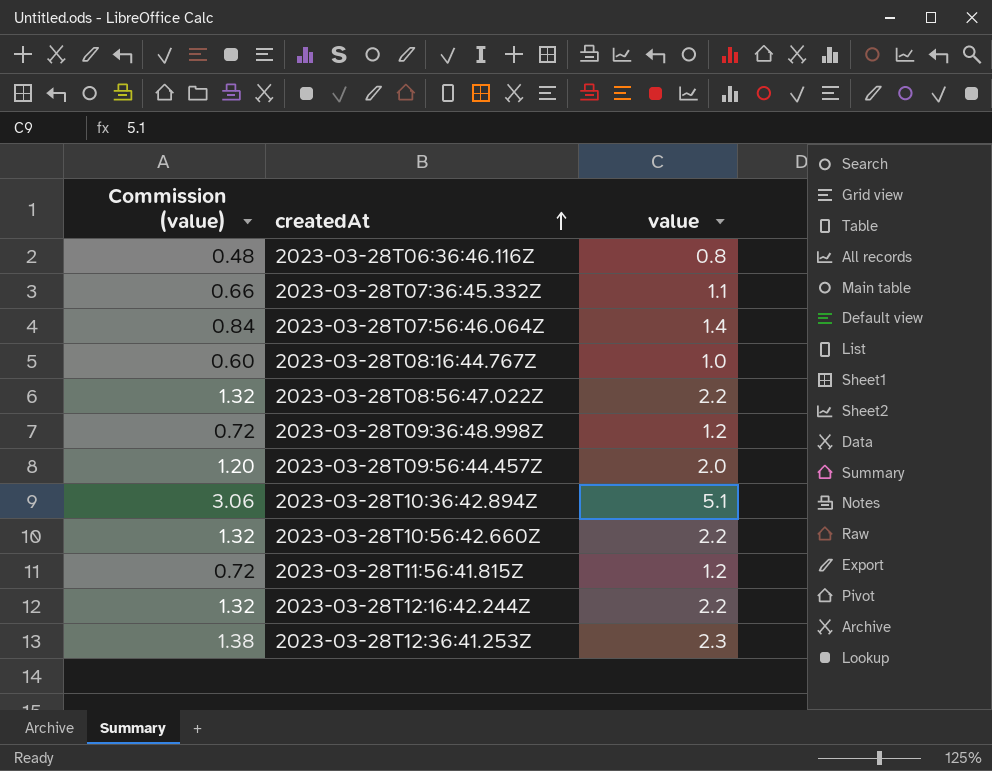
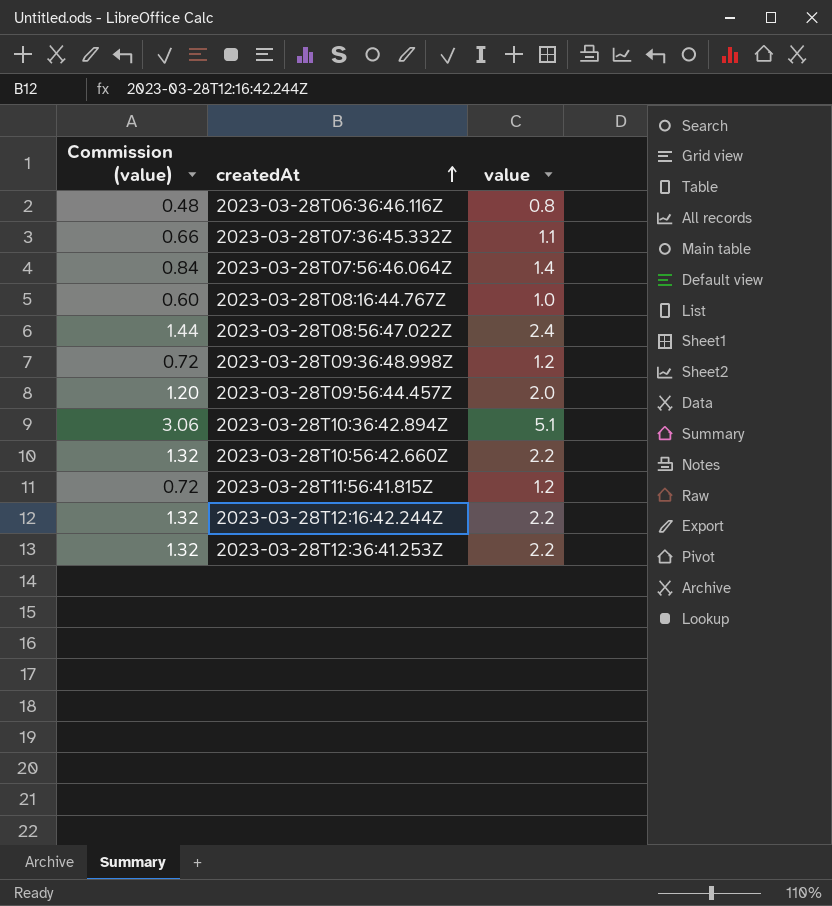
2023-03-28T08:56:47.022Z | Commission (value): 1.32 -> 1.44
2023-03-28T08:56:47.022Z | value: 2.2 -> 2.4
2023-03-28T12:36:41.253Z | Commission (value): 1.38 -> 1.32
2023-03-28T12:36:41.253Z | value: 2.3 -> 2.2

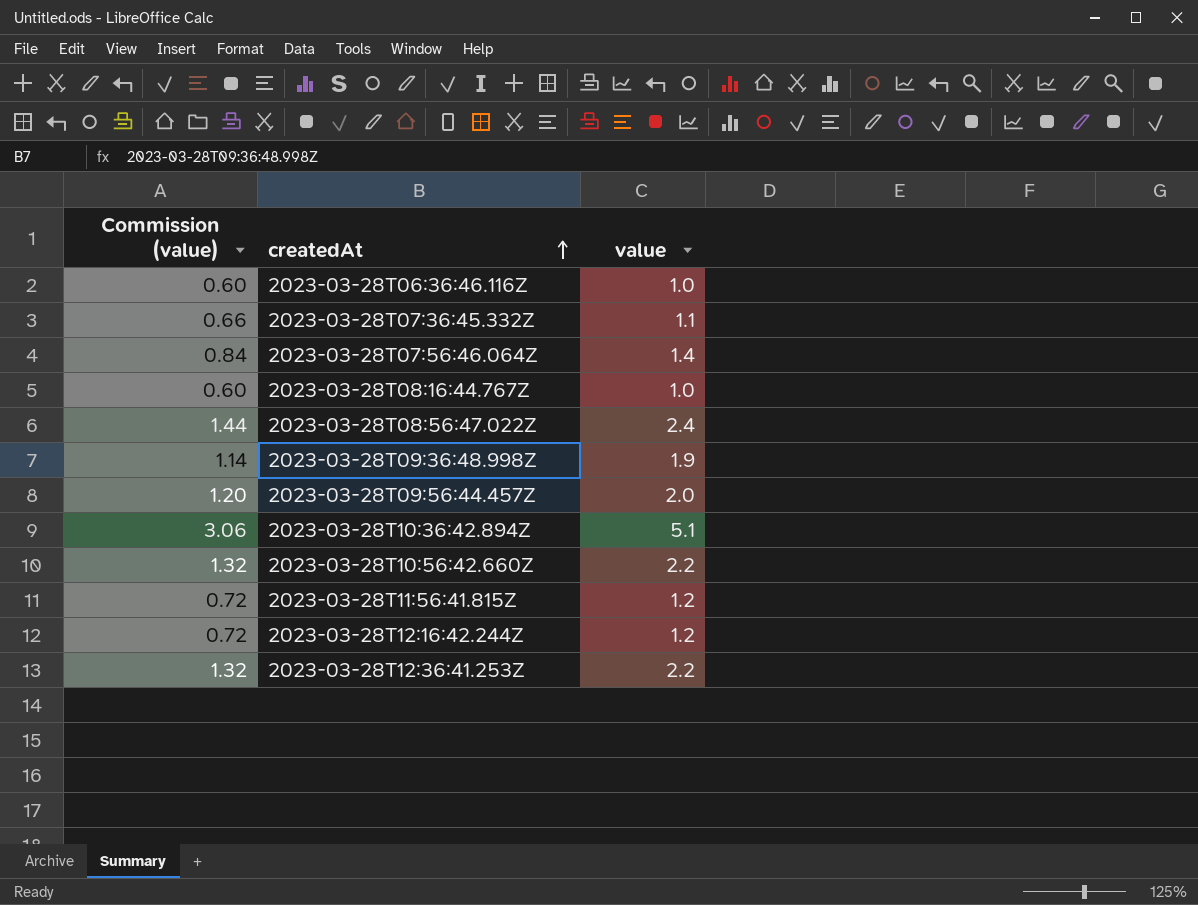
2023-03-28T06:36:46.116Z | Commission (value): 0.48 -> 0.60
2023-03-28T06:36:46.116Z | value: 0.8 -> 1.0
2023-03-28T09:36:48.998Z | Commission (value): 0.72 -> 1.14
2023-03-28T09:36:48.998Z | value: 1.2 -> 1.9
2023-03-28T12:16:42.244Z | Commission (value): 1.32 -> 0.72
2023-03-28T12:16:42.244Z | value: 2.2 -> 1.2

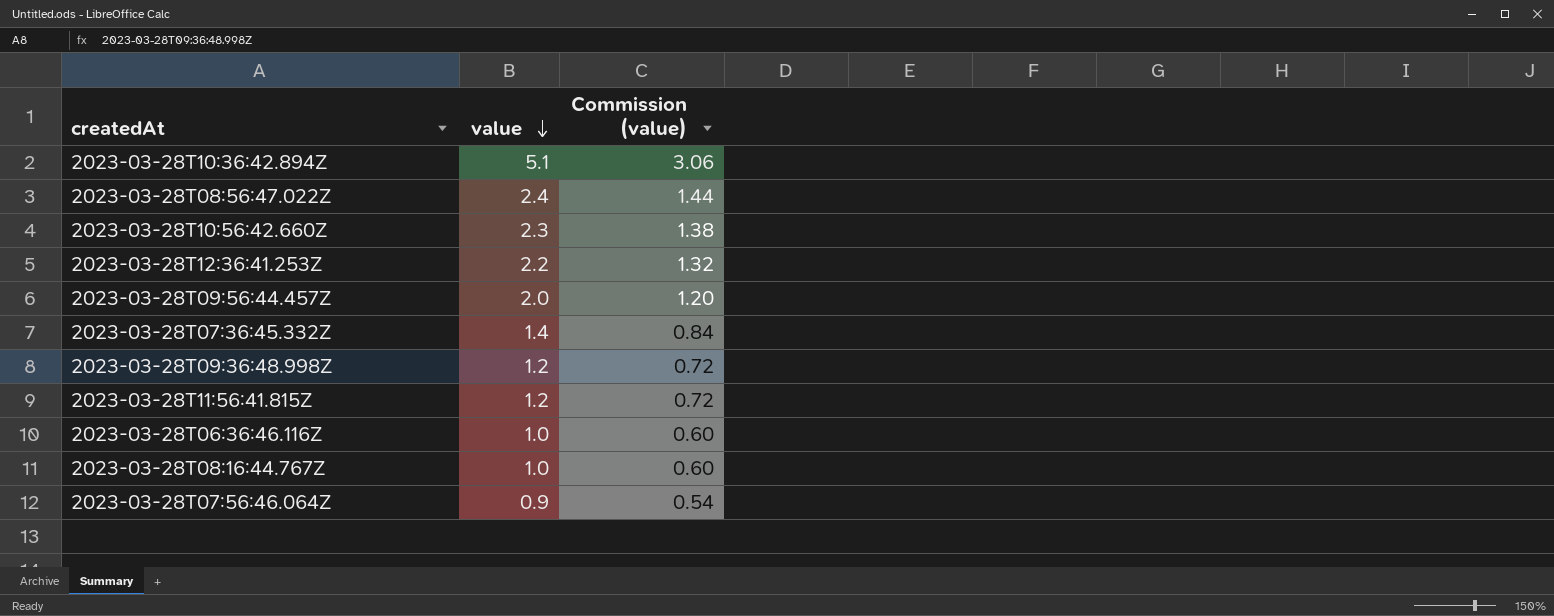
row order: createdAt ascending -> value descending
column Commission (value) | position: 1 -> 3
row 2023-03-28T12:16:42.244Z: 0.72 | 1.2 -> none
2023-03-28T10:56:42.660Z | value: 2.2 -> 2.3
2023-03-28T10:56:42.660Z | Commission (value): 1.32 -> 1.38
2023-03-28T07:36:45.332Z | value: 1.1 -> 1.4
2023-03-28T07:36:45.332Z | Commission (value): 0.66 -> 0.84
2023-03-28T09:36:48.998Z | value: 1.9 -> 1.2
2023-03-28T09:36:48.998Z | Commission (value): 1.14 -> 0.72
2023-03-28T07:56:46.064Z | value: 1.4 -> 0.9
2023-03-28T07:56:46.064Z | Commission (value): 0.84 -> 0.54

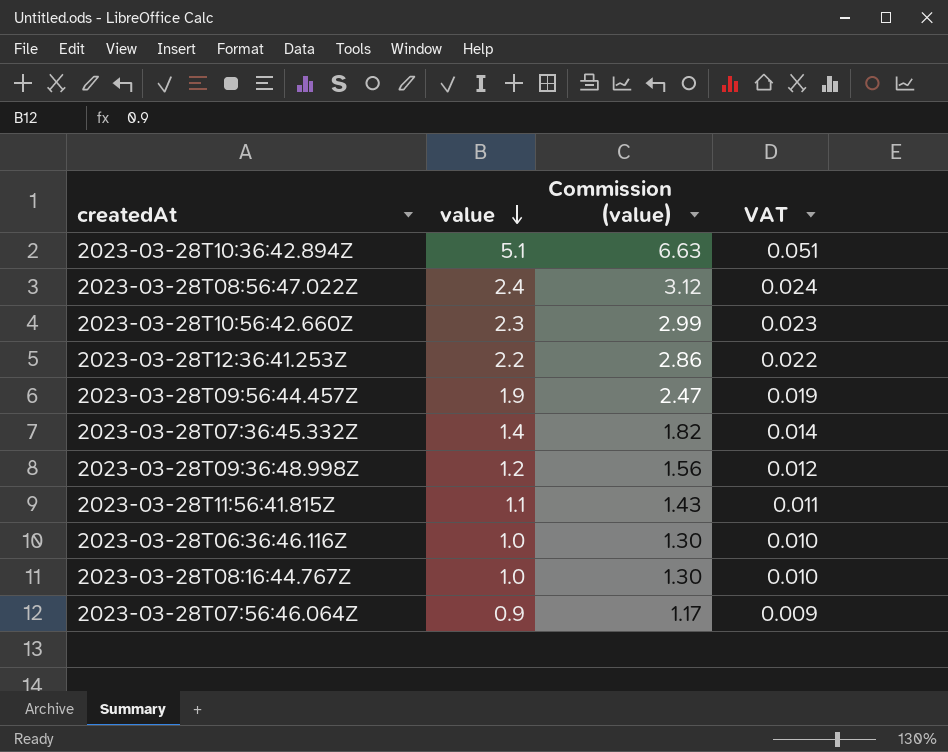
column Commission (value) | formula: [value] * 0.6 -> [value] * 1.3
column VAT | formula: none -> [value] * 0.01
2023-03-28T09:56:44.457Z | value: 2.0 -> 1.9
2023-03-28T11:56:41.815Z | value: 1.2 -> 1.1

